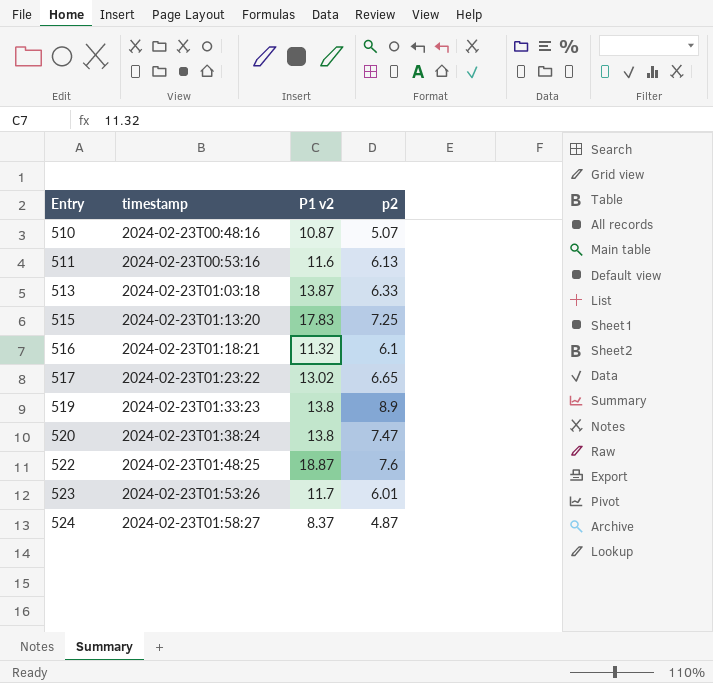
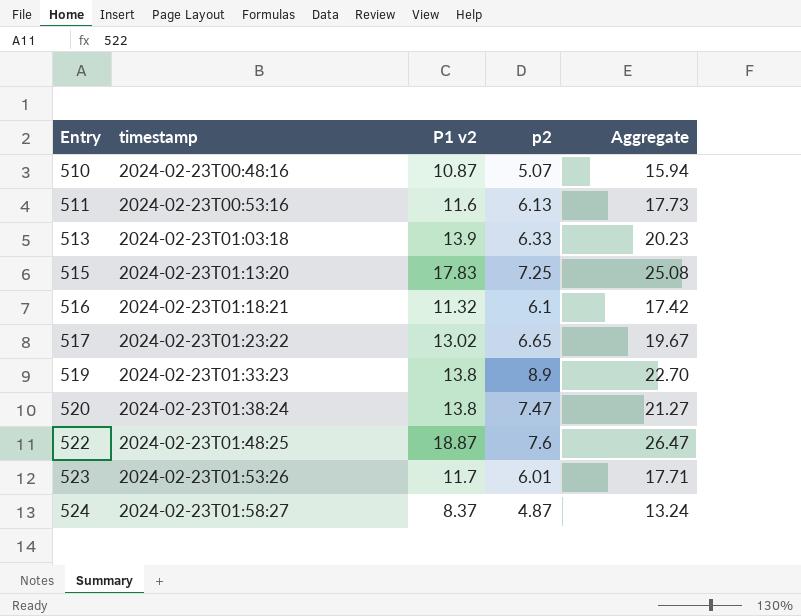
column Aggregate | formula: none -> [P1 v2] + [p2]
513 | P1 v2: 13.87 -> 13.9

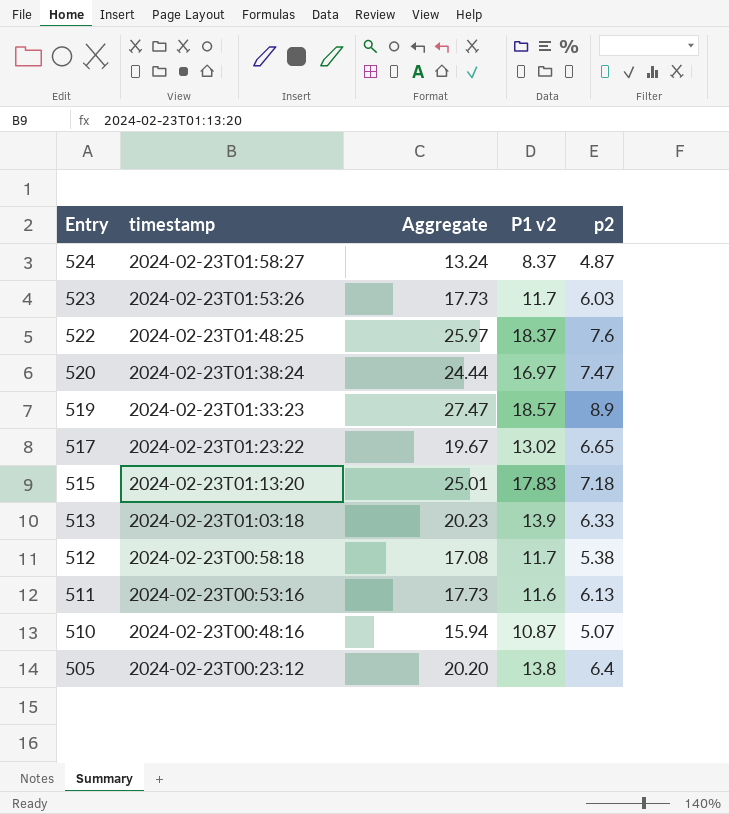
row order: Entry ascending -> Entry descending
column Aggregate | position: 5 -> 3
row 516: 2024-02-23T01:18:21 | 11.32 | 6.1 | 17.42 -> none
523 | Aggregate: 17.71 -> 17.73
523 | p2: 6.01 -> 6.03
522 | Aggregate: 26.47 -> 25.97
522 | P1 v2: 18.87 -> 18.37
520 | Aggregate: 21.27 -> 24.44
520 | P1 v2: 13.8 -> 16.97
519 | Aggregate: 22.70 -> 27.47
519 | P1 v2: 13.8 -> 18.57
515 | Aggregate: 25.08 -> 25.01
515 | p2: 7.25 -> 7.18
row 512: none -> 2024-02-23T00:58:18 | 17.08 | 11.7 | 5.38
row 505: none -> 2024-02-23T00:23:12 | 20.20 | 13.8 | 6.4

